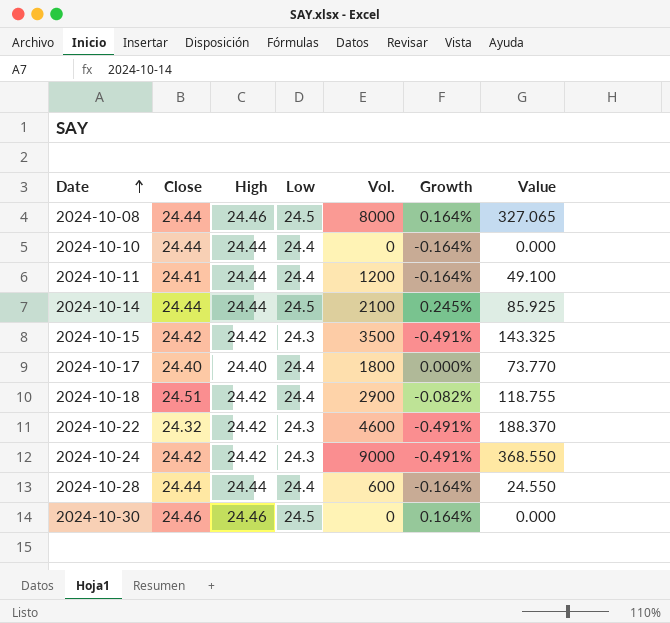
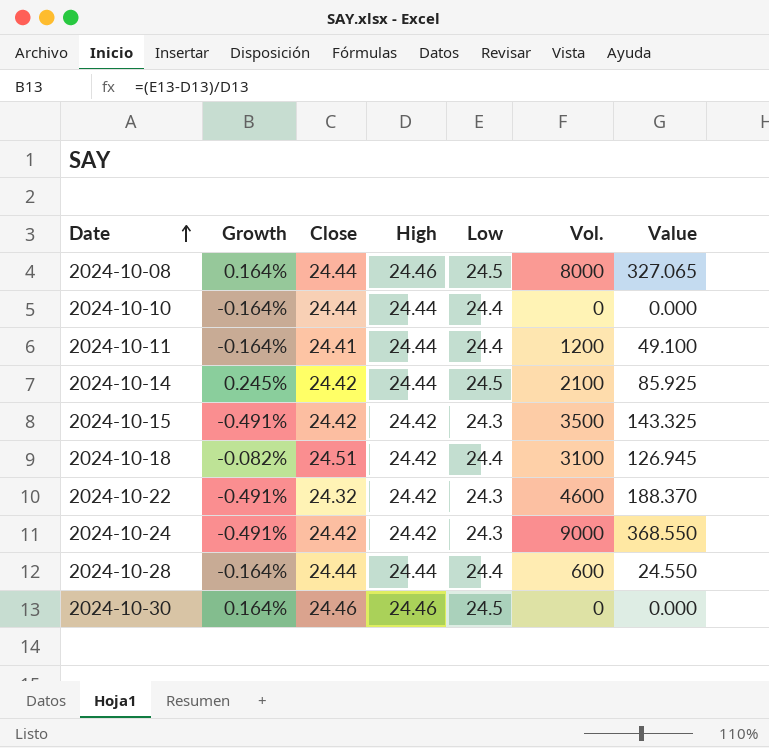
column Growth | position: 6 -> 2
row 2024-10-17: 24.40 | 24.40 | 24.4 | 1800 | 0.000% | 73.770 -> none
2024-10-14 | Close: 24.44 -> 24.42
2024-10-18 | Vol.: 2900 -> 3100
2024-10-18 | Value: 118.755 -> 126.945

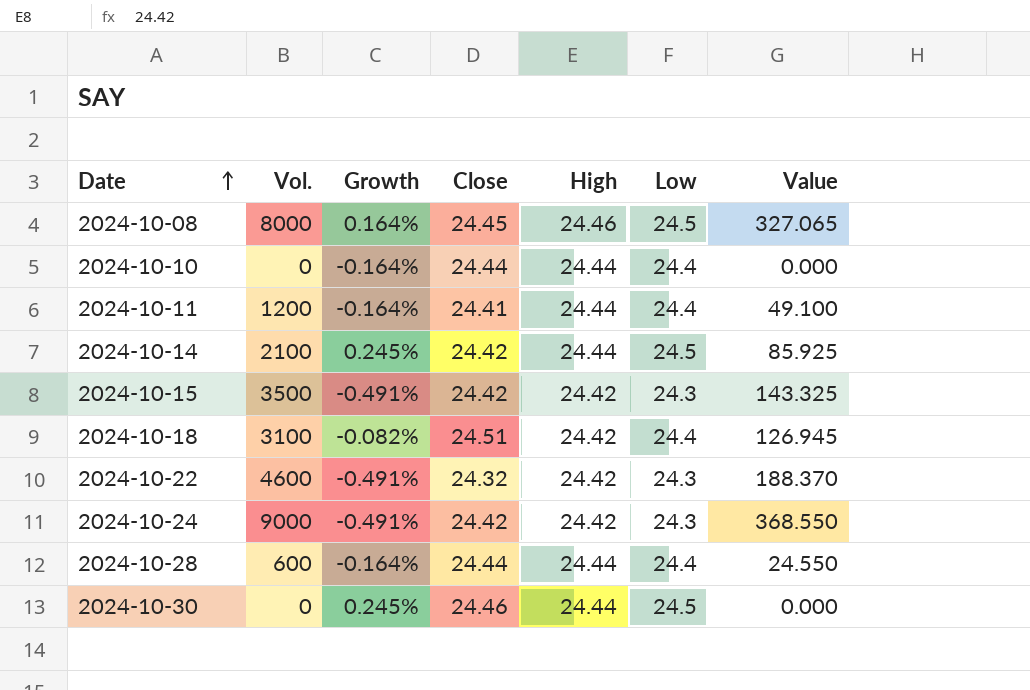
column Vol. | position: 6 -> 2
2024-10-08 | Close: 24.44 -> 24.45
2024-10-30 | Growth: 0.164% -> 0.245%
2024-10-30 | High: 24.46 -> 24.44

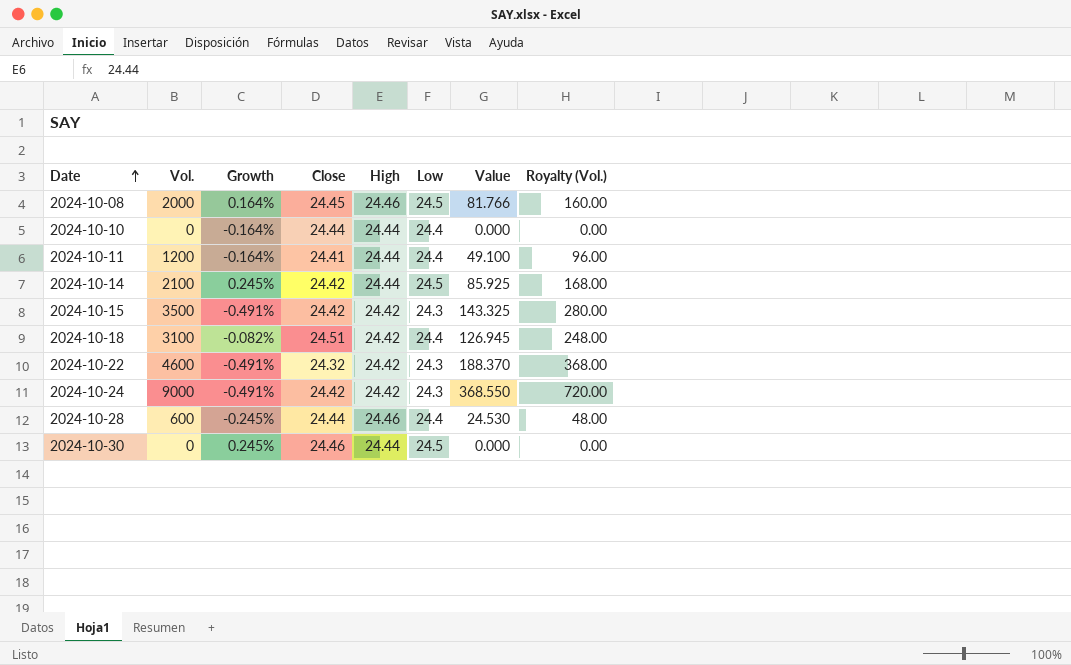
column Royalty (Vol.) | formula: none -> [Vol.] * 0.08
2024-10-08 | Vol.: 8000 -> 2000
2024-10-08 | Value: 327.065 -> 81.766
2024-10-28 | Growth: -0.164% -> -0.245%
2024-10-28 | High: 24.44 -> 24.46
2024-10-28 | Value: 24.550 -> 24.530

